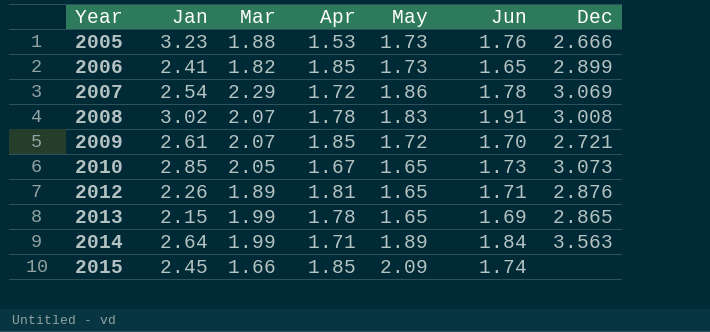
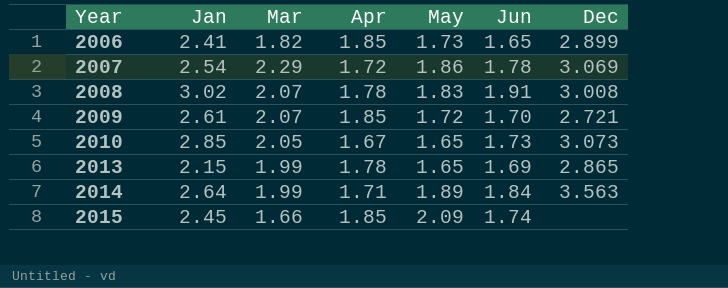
row 2005: 3.23 | 1.88 | 1.53 | 1.73 | 1.76 | 2.666 -> none
row 2012: 2.26 | 1.89 | 1.81 | 1.65 | 1.71 | 2.876 -> none

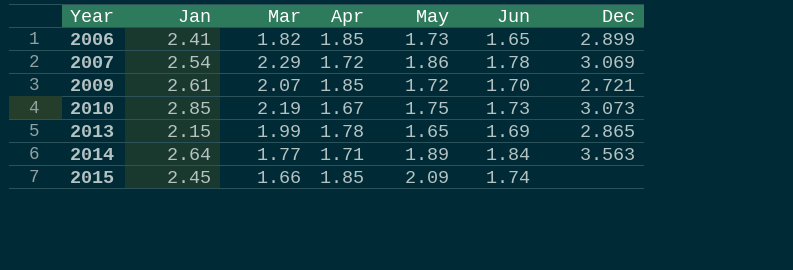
row 2008: 3.02 | 2.07 | 1.78 | 1.83 | 1.91 | 3.008 -> none
2010 | Mar: 2.05 -> 2.19
2010 | May: 1.65 -> 1.75
2014 | Mar: 1.99 -> 1.77

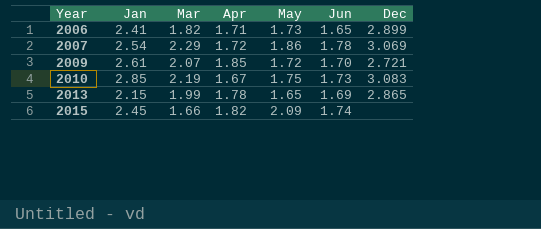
row 2014: 2.64 | 1.77 | 1.71 | 1.89 | 1.84 | 3.563 -> none
2006 | Apr: 1.85 -> 1.71
2010 | Dec: 3.073 -> 3.083
2015 | Apr: 1.85 -> 1.82

